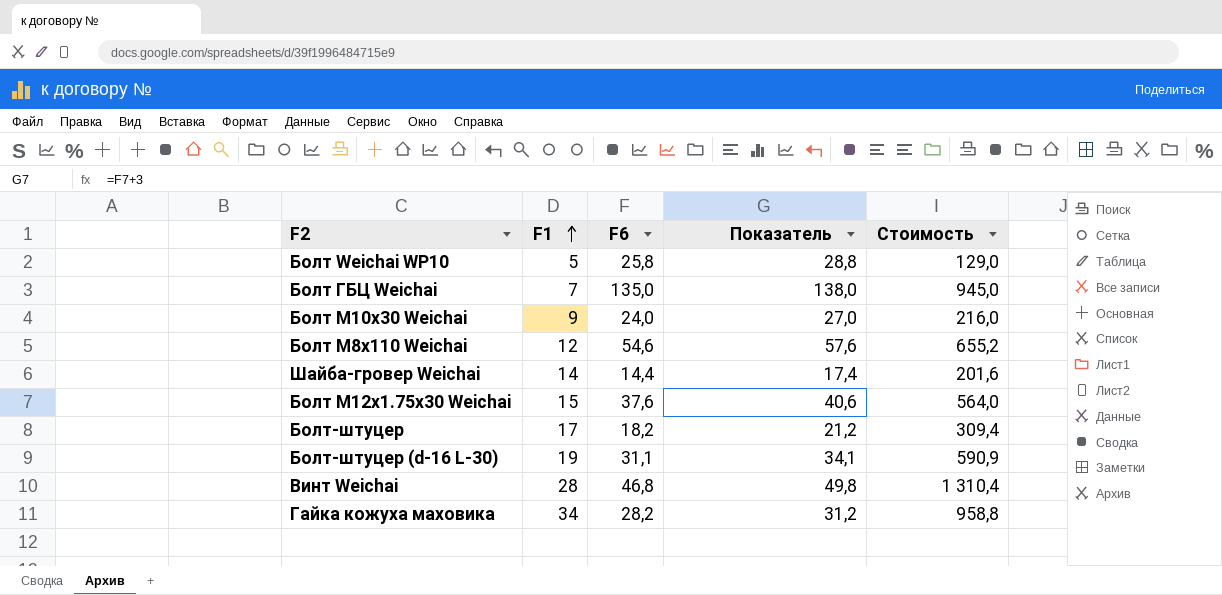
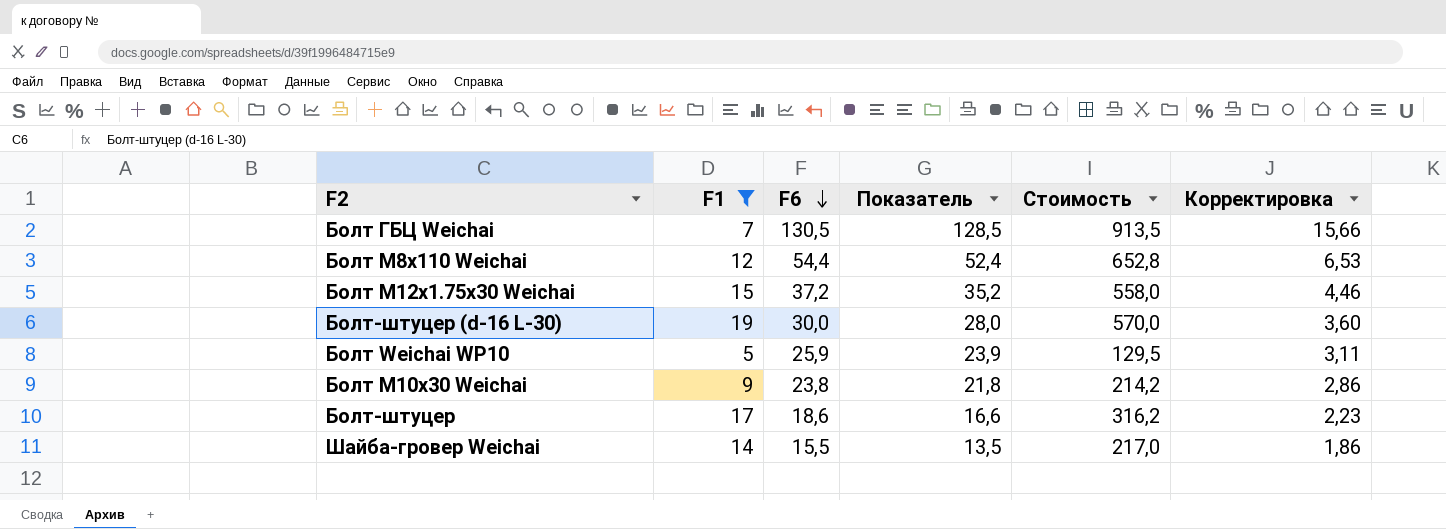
filter: none -> F1 <= 19
row order: F1 ascending -> F6 descending
column Показатель | formula: [F6] + 3 -> [F6] - 2
column Корректировка | formula: none -> [F6] * 0,12
Болт ГБЦ Weichai | F6: 135,0 -> 130,5
Болт ГБЦ Weichai | Стоимость: 945,0 -> 913,5
Болт M8x110 Weichai | F6: 54,6 -> 54,4
Болт M8x110 Weichai | Стоимость: 655,2 -> 652,8
Болт M12x1.75x30 Weichai | F6: 37,6 -> 37,2
Болт M12x1.75x30 Weichai | Стоимость: 564,0 -> 558,0
Болт-штуцер (d-16 L-30) | F6: 31,1 -> 30,0
Болт-штуцер (d-16 L-30) | Стоимость: 590,9 -> 570,0
Болт Weichai WP10 | F6: 25,8 -> 25,9
Болт Weichai WP10 | Стоимость: 129,0 -> 129,5
Болт M10x30 Weichai | F6: 24,0 -> 23,8
Болт M10x30 Weichai | Стоимость: 216,0 -> 214,2
Болт-штуцер | F6: 18,2 -> 18,6
Болт-штуцер | Стоимость: 309,4 -> 316,2
Шайба-гровер Weichai | F6: 14,4 -> 15,5
Шайба-гровер Weichai | Стоимость: 201,6 -> 217,0

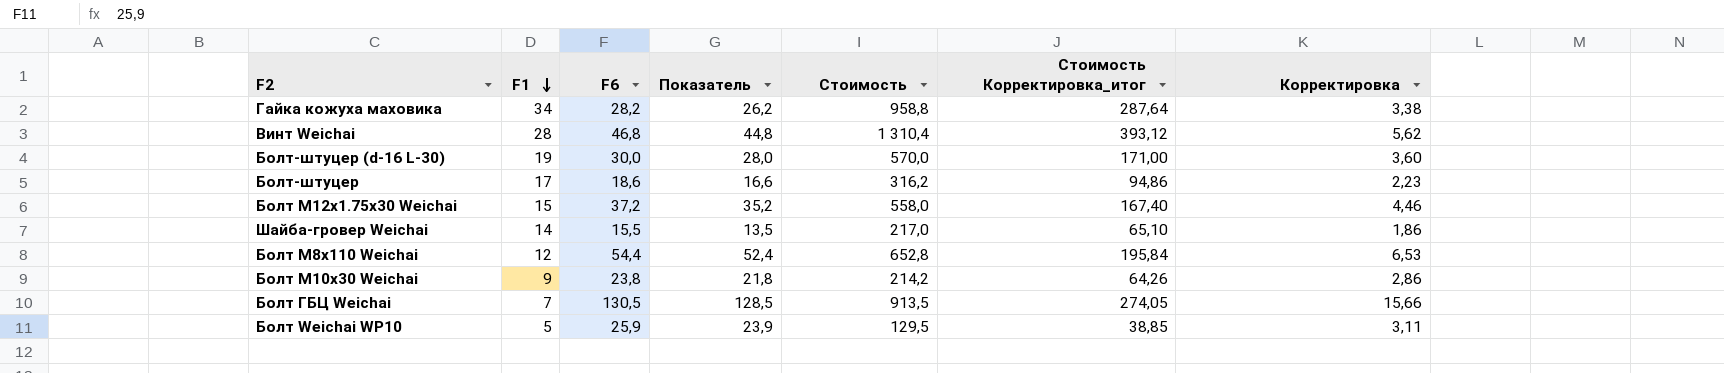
filter: F1 <= 19 -> none
row order: F6 descending -> F1 descending
column Стоимость Корректировка_итог | formula: none -> [Стоимость] * 0,3

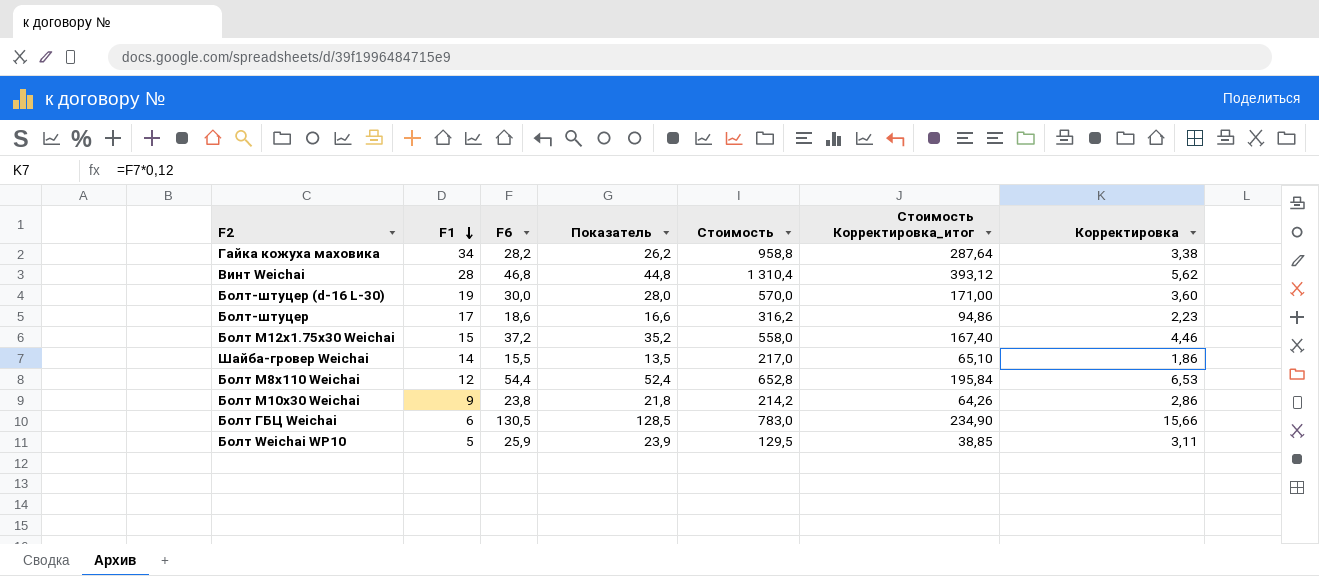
Болт ГБЦ Weichai | F1: 7 -> 6
Болт ГБЦ Weichai | Стоимость: 913,5 -> 783,0
Болт ГБЦ Weichai | Стоимость Корректировка_итог: 274,05 -> 234,90

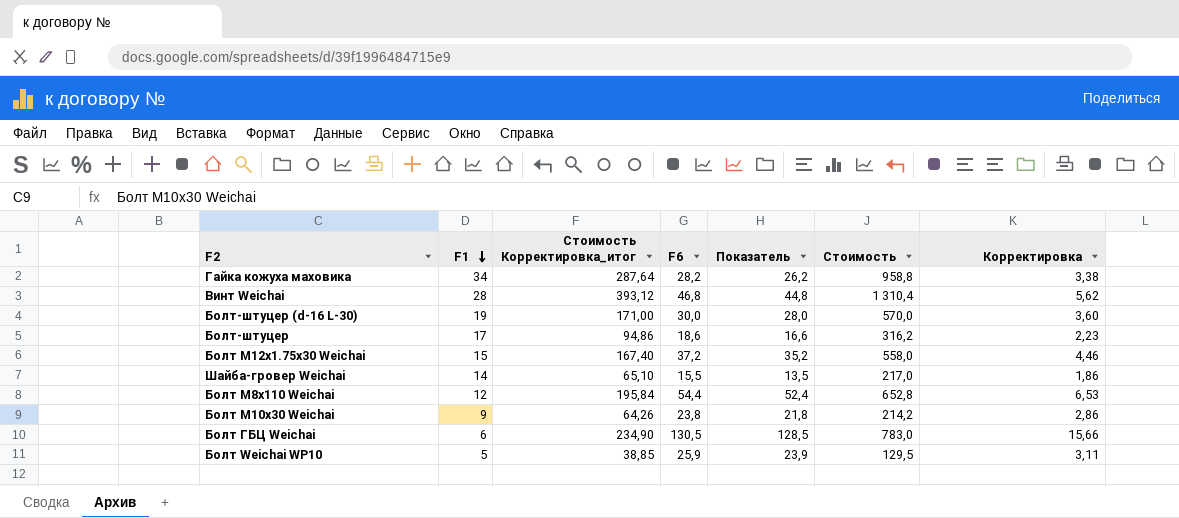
column Стоимость Корректировка_итог | position: 6 -> 3

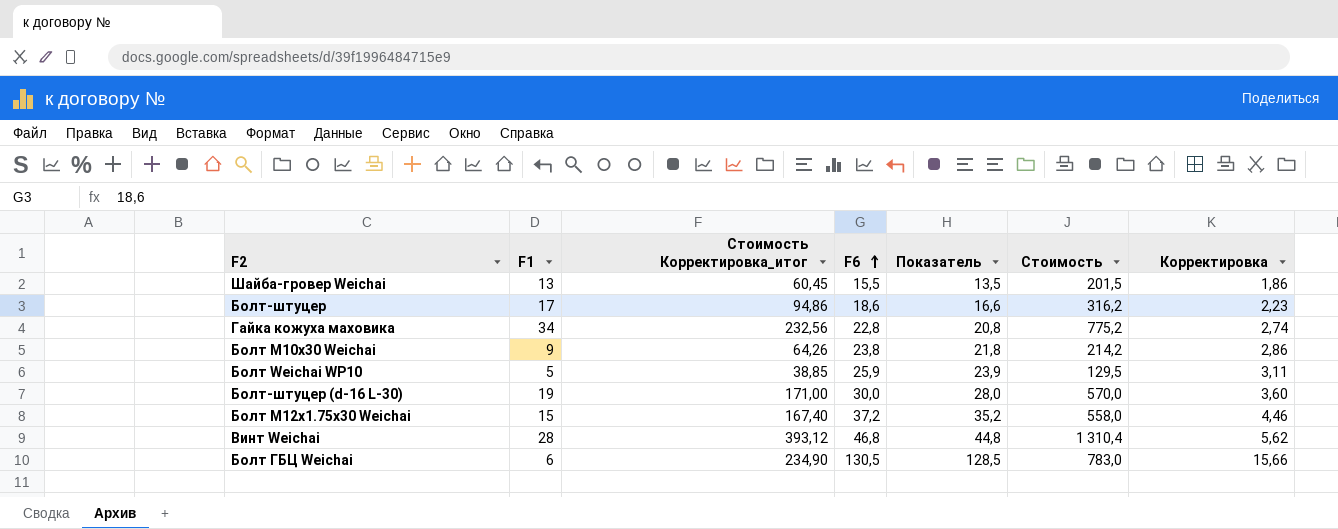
row order: F1 descending -> F6 ascending
row Болт M8x110 Weichai: 12 | 195,84 | 54,4 | 52,4 | 652,8 | 6,53 -> none
Шайба-гровер Weichai | F1: 14 -> 13
Шайба-гровер Weichai | Стоимость Корректировка_итог: 65,10 -> 60,45
Шайба-гровер Weichai | Стоимость: 217,0 -> 201,5
Гайка кожуха маховика | Стоимость Корректировка_итог: 287,64 -> 232,56
Гайка кожуха маховика | F6: 28,2 -> 22,8
Гайка кожуха маховика | Показатель: 26,2 -> 20,8
Гайка кожуха маховика | Стоимость: 958,8 -> 775,2
Гайка кожуха маховика | Корректировка: 3,38 -> 2,74

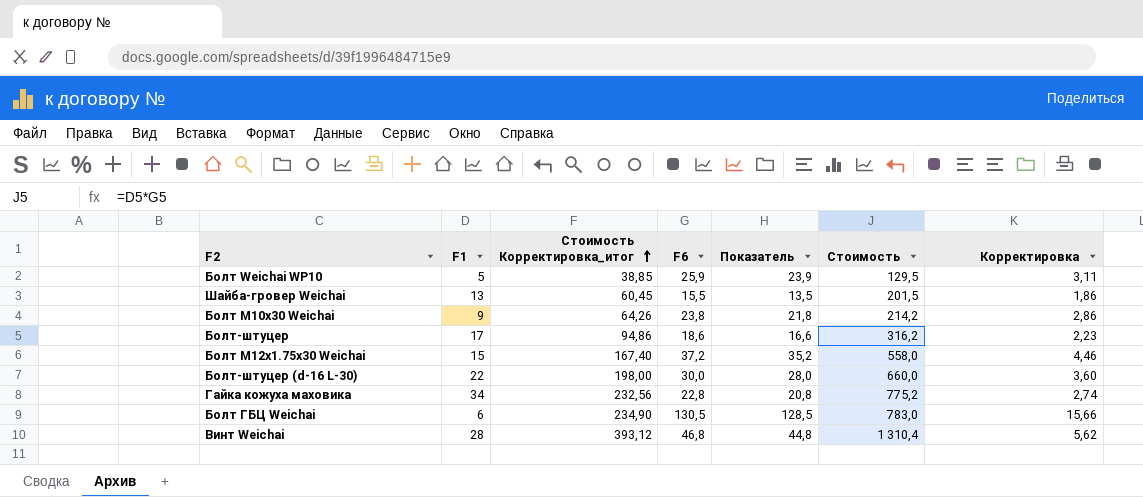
row order: F6 ascending -> Стоимость Корректировка_итог ascending
Болт-штуцер (d-16 L-30) | F1: 19 -> 22
Болт-штуцер (d-16 L-30) | Стоимость Корректировка_итог: 171,00 -> 198,00
Болт-штуцер (d-16 L-30) | Стоимость: 570,0 -> 660,0

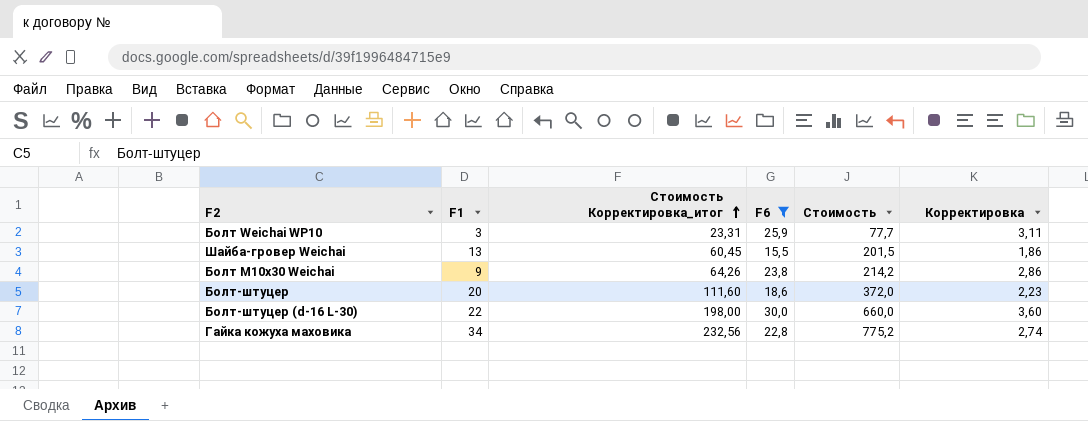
filter: none -> F6 <= 30,0
column Показатель | formula: [F6] - 2 -> none
Болт Weichai WP10 | F1: 5 -> 3
Болт Weichai WP10 | Стоимость Корректировка_итог: 38,85 -> 23,31
Болт Weichai WP10 | Стоимость: 129,5 -> 77,7
Болт-штуцер | F1: 17 -> 20
Болт-штуцер | Стоимость Корректировка_итог: 94,86 -> 111,60
Болт-штуцер | Стоимость: 316,2 -> 372,0

